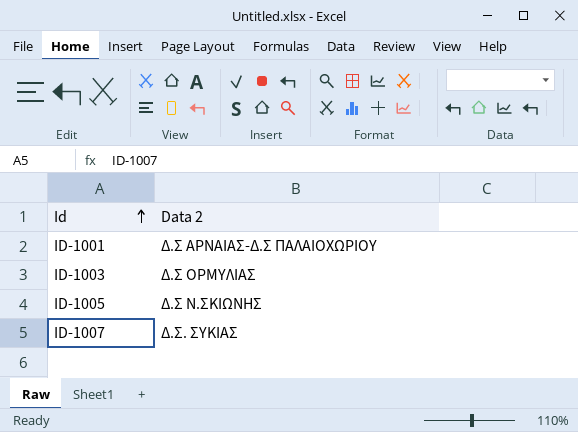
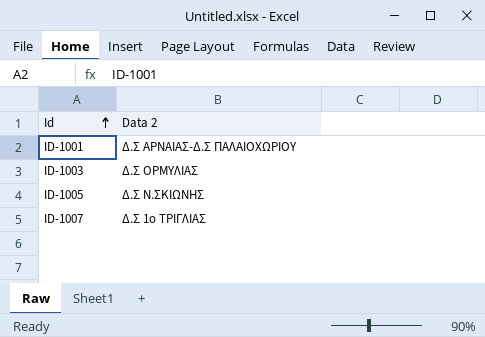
ID-1007 | Data 2: Δ.Σ. ΣΥΚΙΑΣ -> Δ.Σ 1ο ΤΡΙΓΛΙΑΣ

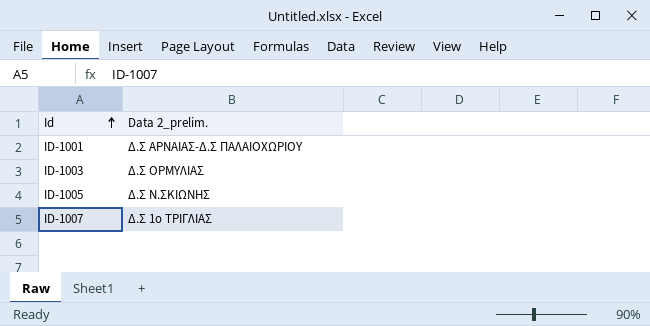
column name: Data 2 -> Data 2_prelim.

